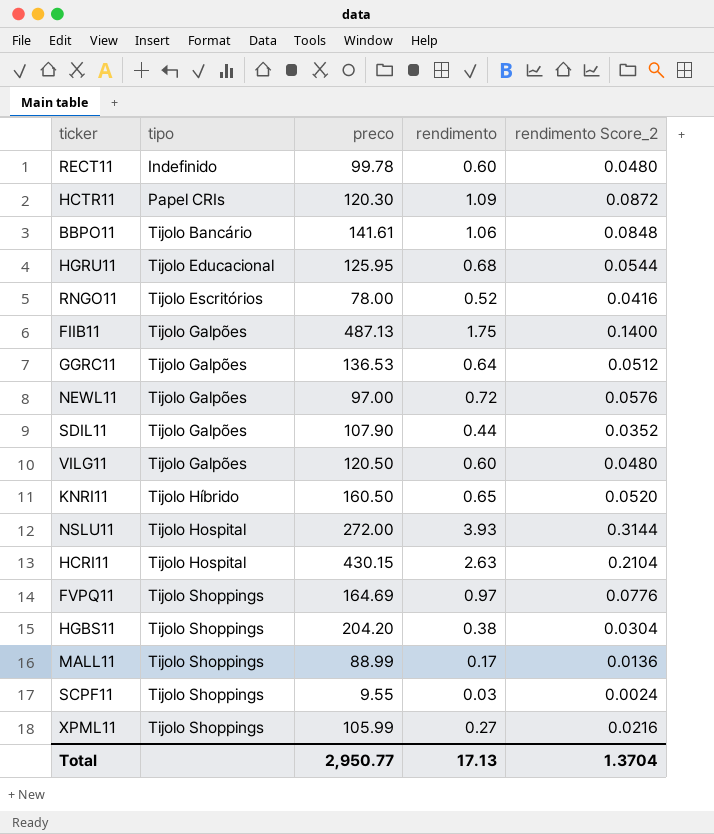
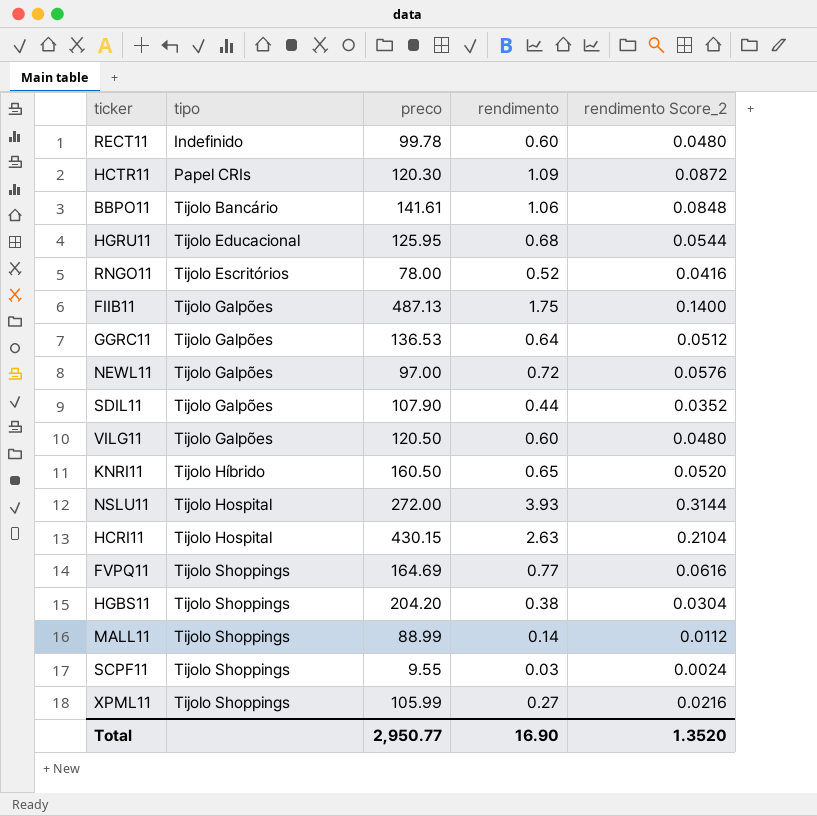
FVPQ11 | rendimento: 0.97 -> 0.77
FVPQ11 | rendimento Score_2: 0.0776 -> 0.0616
MALL11 | rendimento: 0.17 -> 0.14
MALL11 | rendimento Score_2: 0.0136 -> 0.0112
Total | rendimento: 17.13 -> 16.90
Total | rendimento Score_2: 1.3704 -> 1.3520

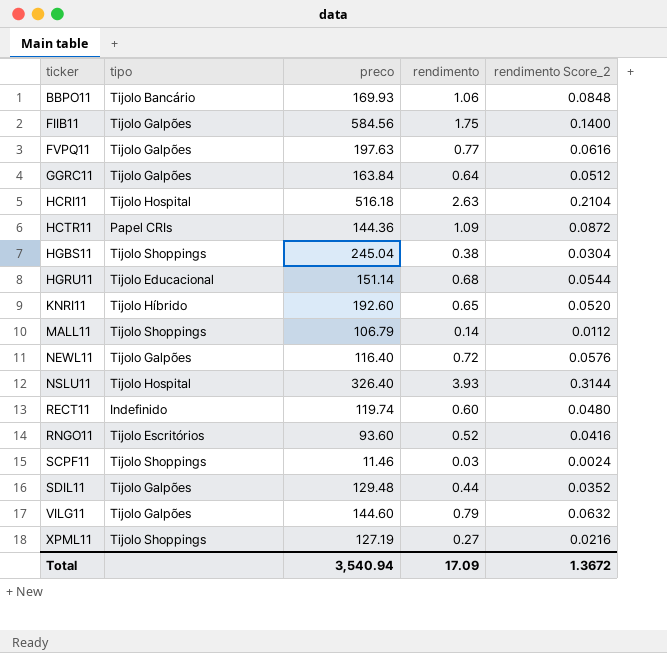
row order: tipo ascending -> ticker ascending
BBPO11 | preco: 141.61 -> 169.93
FIIB11 | preco: 487.13 -> 584.56
FVPQ11 | tipo: Tijolo Shoppings -> Tijolo Galpões
FVPQ11 | preco: 164.69 -> 197.63
GGRC11 | preco: 136.53 -> 163.84
HCRI11 | preco: 430.15 -> 516.18
HCTR11 | preco: 120.30 -> 144.36
HGBS11 | preco: 204.20 -> 245.04
HGRU11 | preco: 125.95 -> 151.14
KNRI11 | preco: 160.50 -> 192.60
MALL11 | preco: 88.99 -> 106.79
NEWL11 | preco: 97.00 -> 116.40
NSLU11 | preco: 272.00 -> 326.40
RECT11 | preco: 99.78 -> 119.74
RNGO11 | preco: 78.00 -> 93.60
SCPF11 | preco: 9.55 -> 11.46
SDIL11 | preco: 107.90 -> 129.48
VILG11 | preco: 120.50 -> 144.60
VILG11 | rendimento: 0.60 -> 0.79
VILG11 | rendimento Score_2: 0.0480 -> 0.0632
XPML11 | preco: 105.99 -> 127.19
Total | preco: 2,950.77 -> 3,540.94
Total | rendimento: 16.90 -> 17.09
Total | rendimento Score_2: 1.3520 -> 1.3672

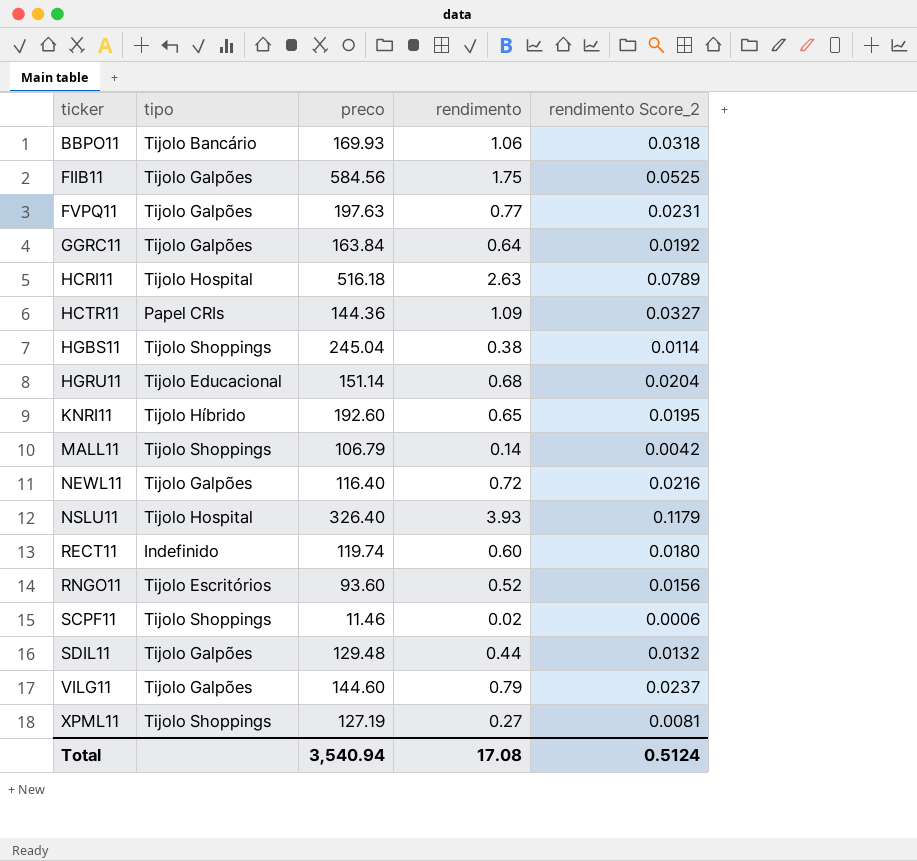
column rendimento Score_2 | formula: [rendimento] * 0.08 -> [rendimento] * 0.03
SCPF11 | rendimento: 0.03 -> 0.02
Total | rendimento: 17.09 -> 17.08
Total | rendimento Score_2: 1.3672 -> 0.5124

